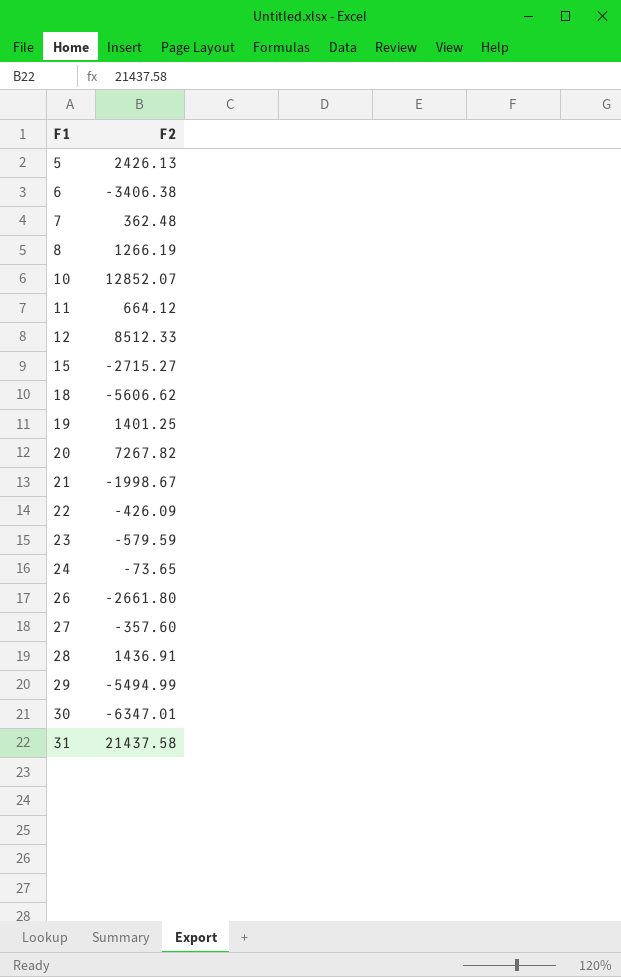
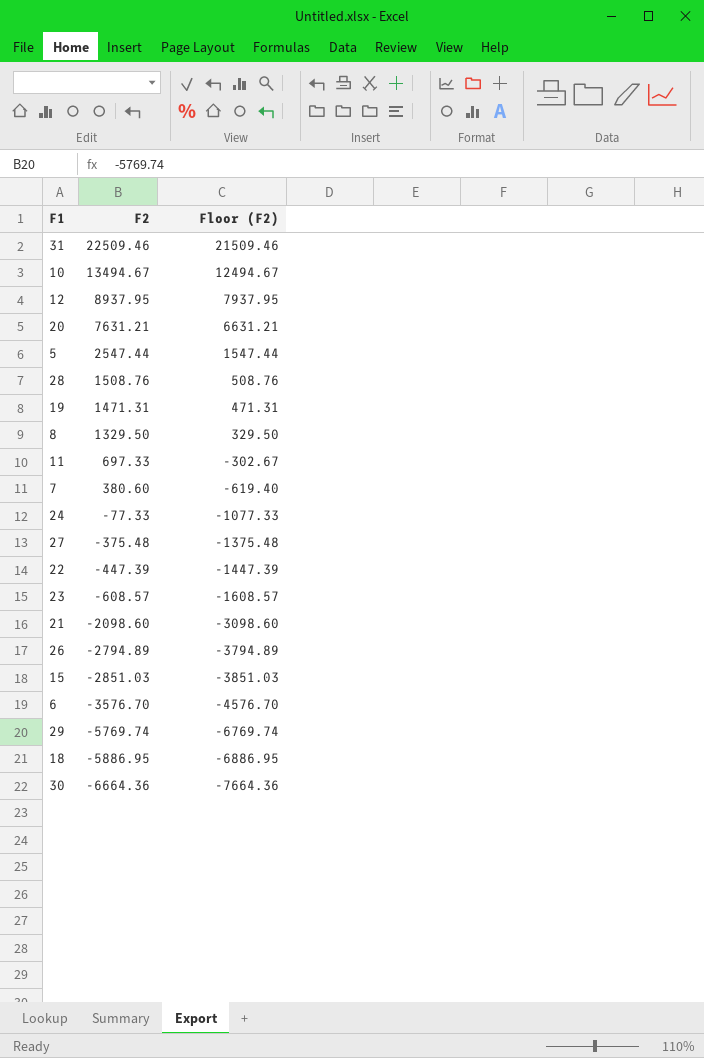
row order: F1 ascending -> F2 descending
column Floor (F2) | formula: none -> [F2] - 1000
31 | F2: 21437.58 -> 22509.46
10 | F2: 12852.07 -> 13494.67
12 | F2: 8512.33 -> 8937.95
20 | F2: 7267.82 -> 7631.21
5 | F2: 2426.13 -> 2547.44
28 | F2: 1436.91 -> 1508.76
19 | F2: 1401.25 -> 1471.31
8 | F2: 1266.19 -> 1329.50
11 | F2: 664.12 -> 697.33
7 | F2: 362.48 -> 380.60
24 | F2: -73.65 -> -77.33
27 | F2: -357.60 -> -375.48
22 | F2: -426.09 -> -447.39
23 | F2: -579.59 -> -608.57
21 | F2: -1998.67 -> -2098.60
26 | F2: -2661.80 -> -2794.89
15 | F2: -2715.27 -> -2851.03
6 | F2: -3406.38 -> -3576.70
29 | F2: -5494.99 -> -5769.74
18 | F2: -5606.62 -> -5886.95
30 | F2: -6347.01 -> -6664.36

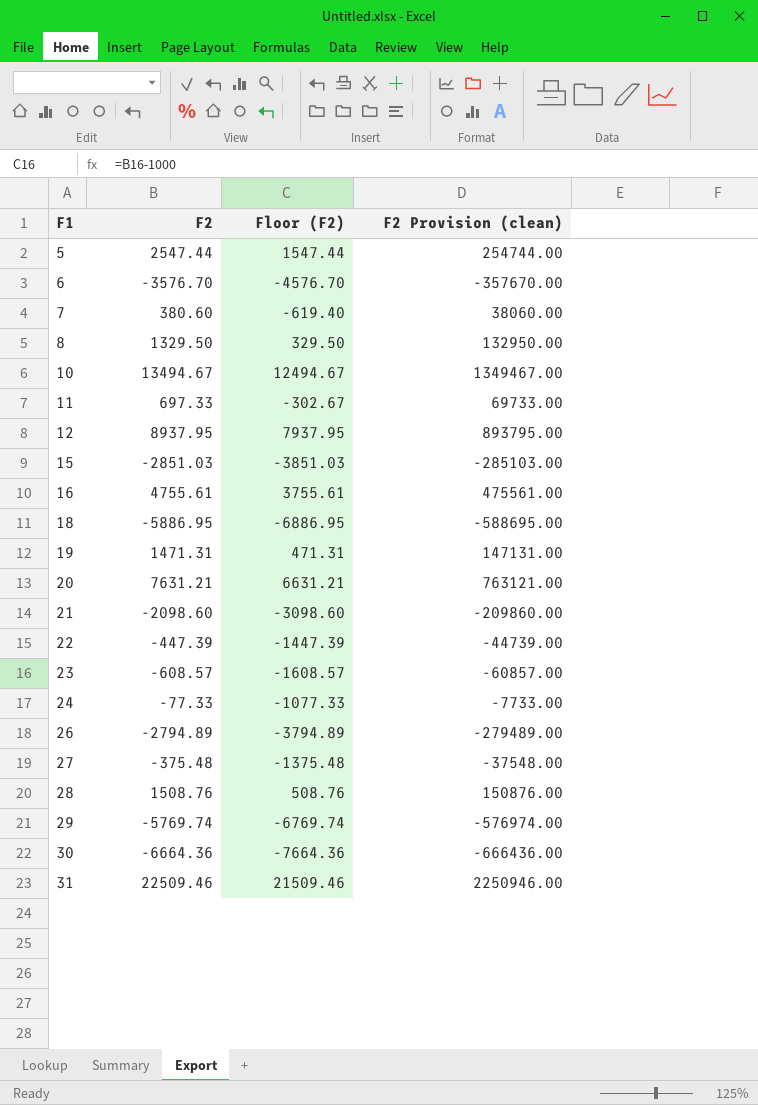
row order: F2 descending -> F1 ascending
column F2 Provision (clean) | formula: none -> [F2] * 100
row 16: none -> 4755.61 | 3755.61 | 475561.00

